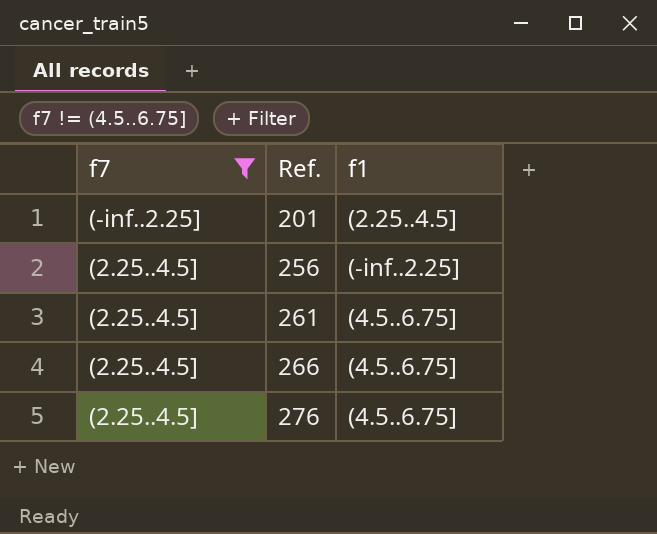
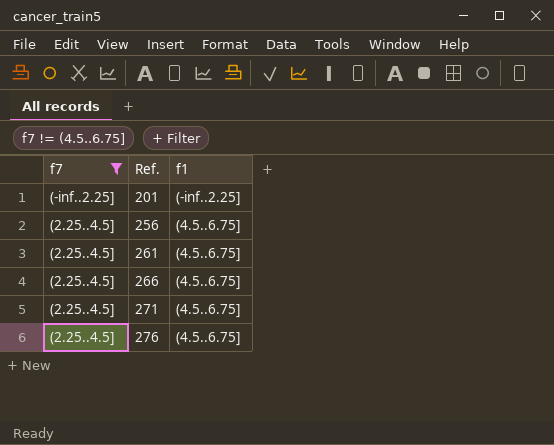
201 | f1: (2.25..4.5] -> (-inf..2.25]
256 | f1: (-inf..2.25] -> (4.5..6.75]
row 271: none -> (2.25..4.5] | (4.5..6.75]

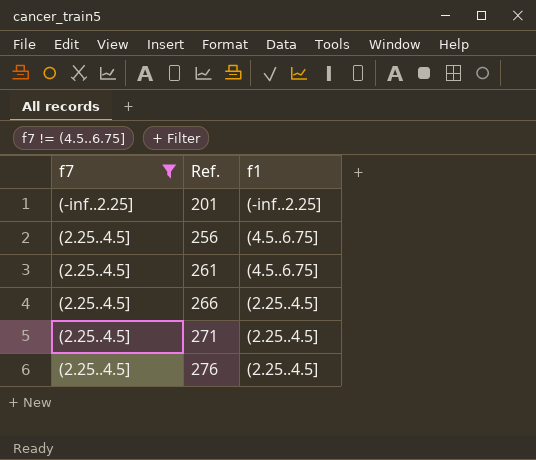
266 | f1: (4.5..6.75] -> (2.25..4.5]
271 | f1: (4.5..6.75] -> (2.25..4.5]
276 | f1: (4.5..6.75] -> (2.25..4.5]

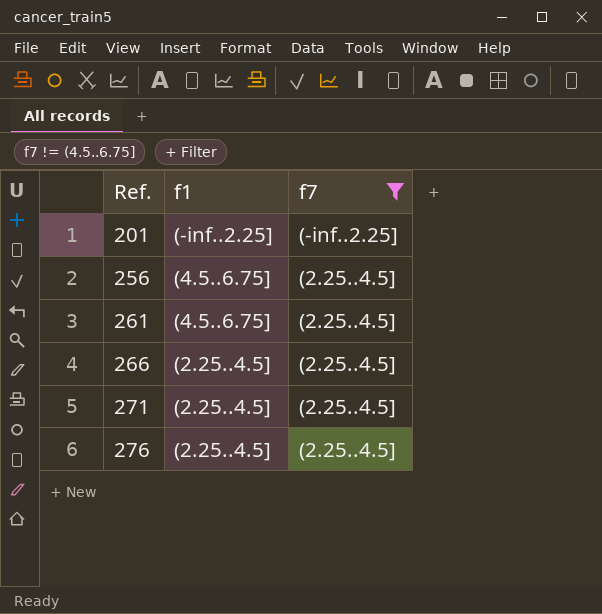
column f7 | position: 1 -> 3

